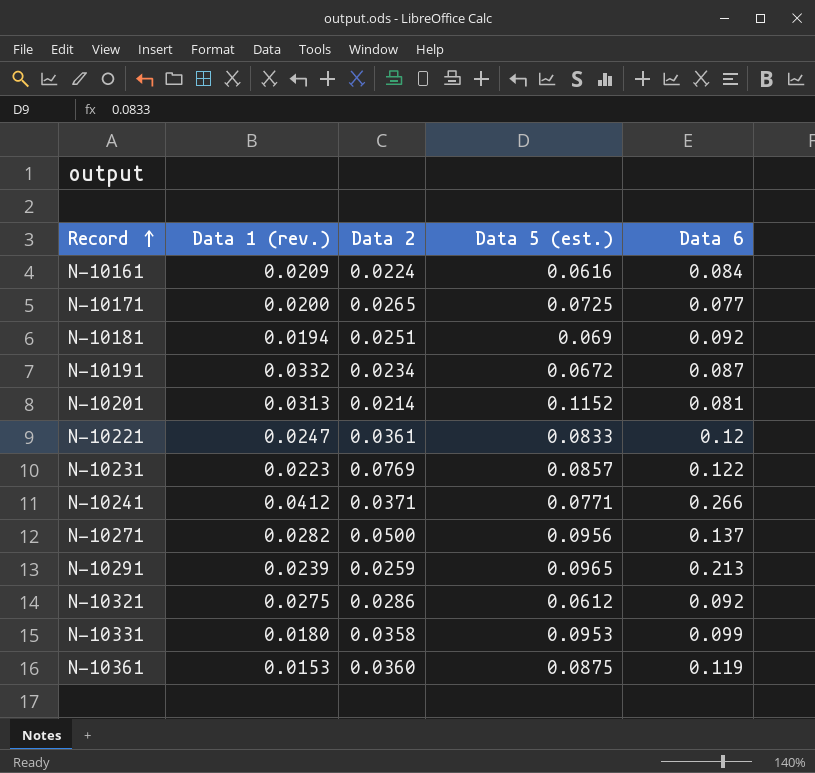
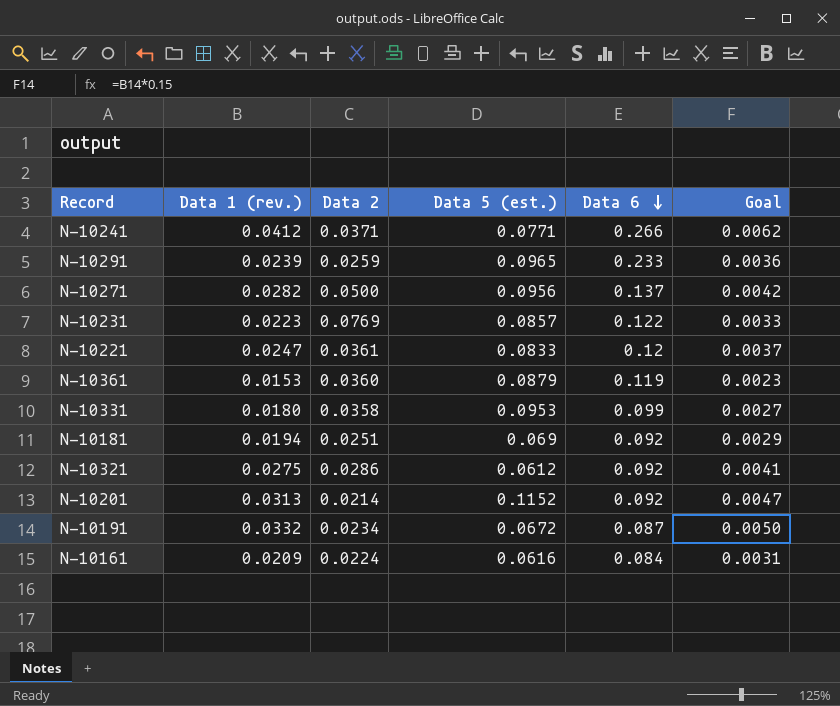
row order: Record ascending -> Data 6 descending
column Goal | formula: none -> [Data 1 (rev.)] * 0.15
row N-10171: 0.0200 | 0.0265 | 0.0725 | 0.077 -> none
N-10291 | Data 6: 0.213 -> 0.233
N-10361 | Data 5 (est.): 0.0875 -> 0.0879
N-10201 | Data 6: 0.081 -> 0.092

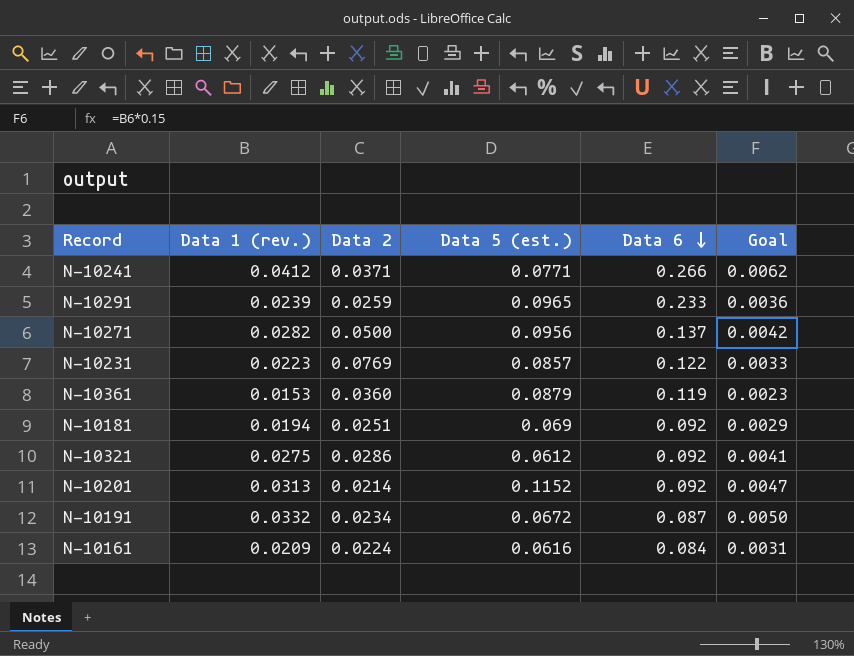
row N-10221: 0.0247 | 0.0361 | 0.0833 | 0.12 | 0.0037 -> none
row N-10331: 0.0180 | 0.0358 | 0.0953 | 0.099 | 0.0027 -> none

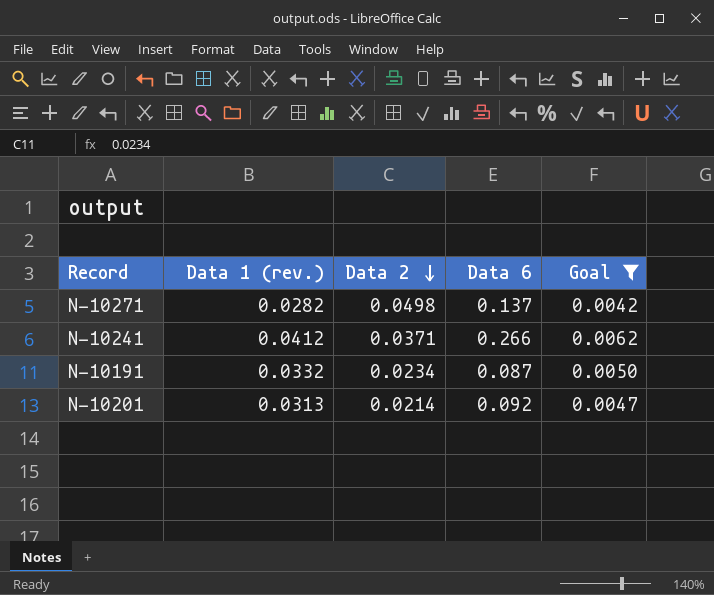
filter: none -> Goal >= 0.0042
row order: Data 6 descending -> Data 2 descending
column Data 5 (est.) | position: 4 -> none
N-10271 | Data 2: 0.0500 -> 0.0498

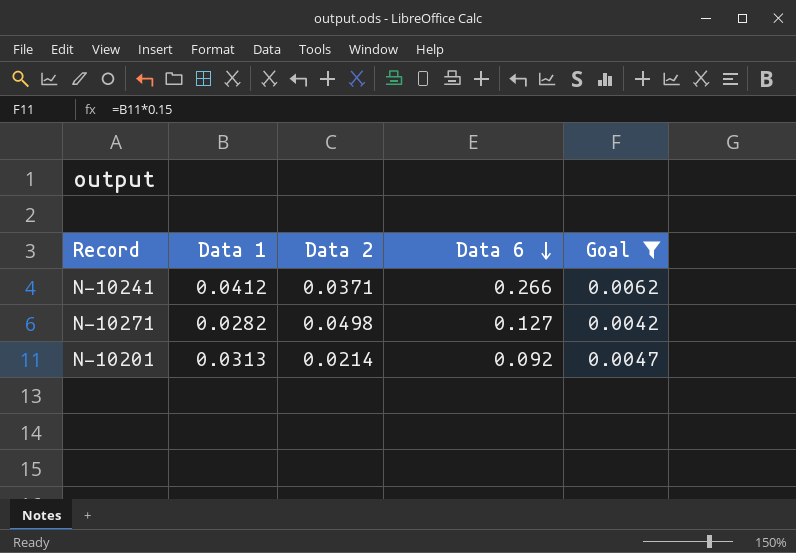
row order: Data 2 descending -> Data 6 descending
column name: Data 1 (rev.) -> Data 1
row N-10191: 0.0332 | 0.0234 | 0.087 | 0.0050 -> none
N-10271 | Data 6: 0.137 -> 0.127

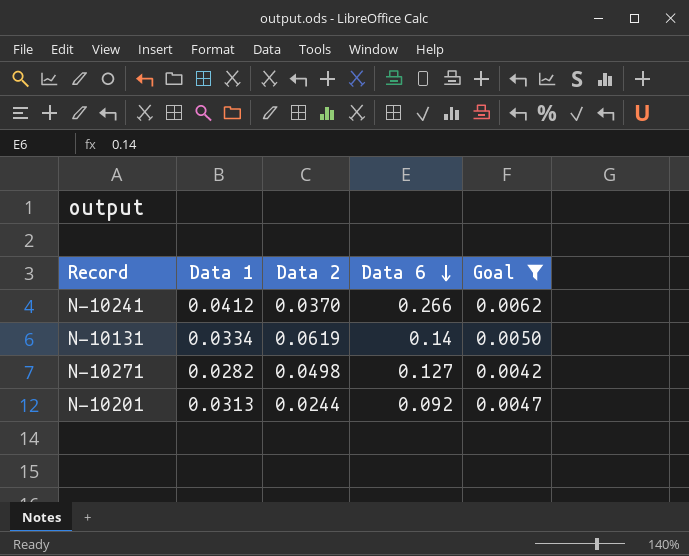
N-10241 | Data 2: 0.0371 -> 0.0370
row N-10131: none -> 0.0334 | 0.0619 | 0.14 | 0.0050
N-10201 | Data 2: 0.0214 -> 0.0244

